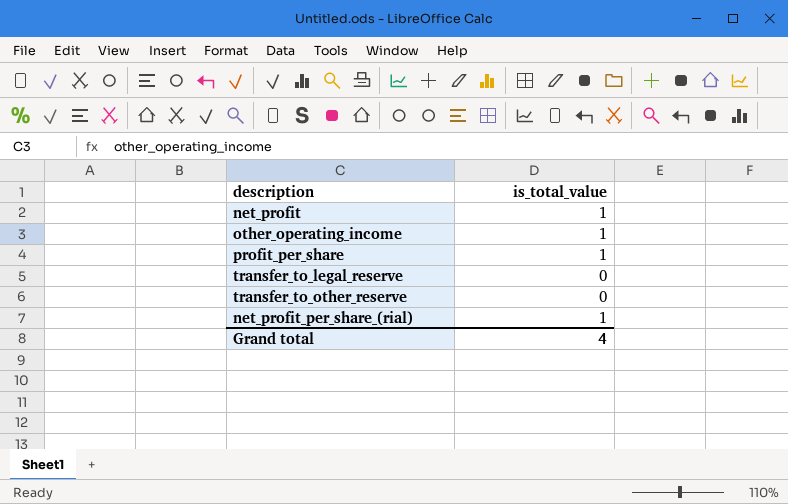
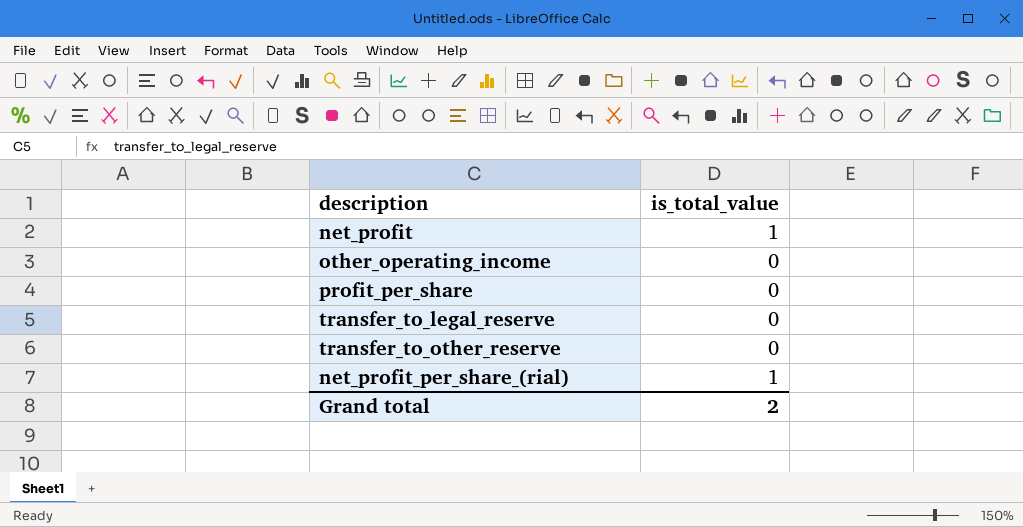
other_operating_income | is_total_value: 1 -> 0
profit_per_share | is_total_value: 1 -> 0
Grand total | is_total_value: 4 -> 2

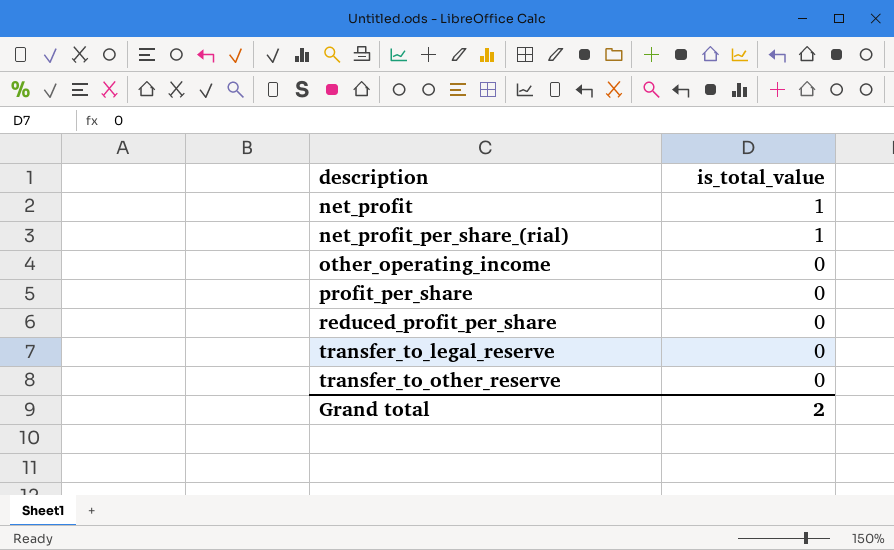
row order: none -> description ascending
row reduced_profit_per_share: none -> 0

